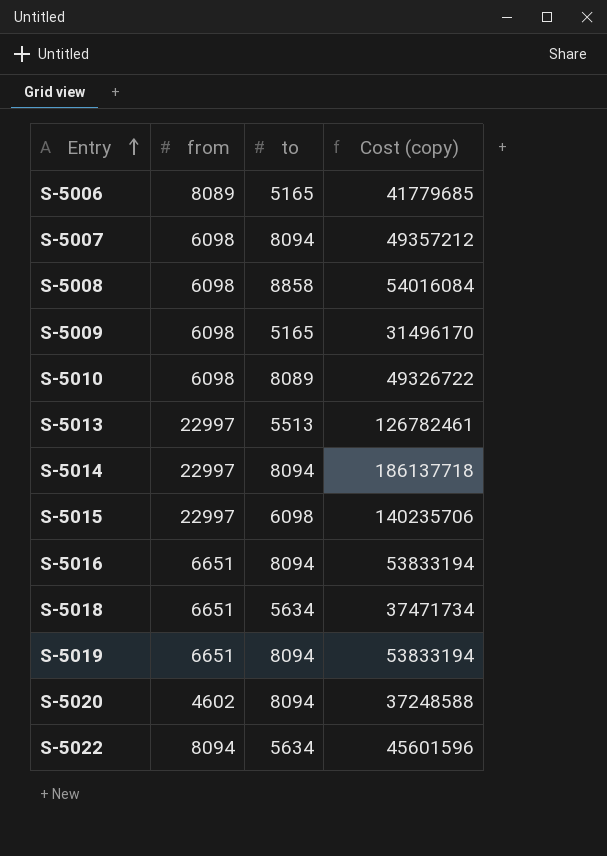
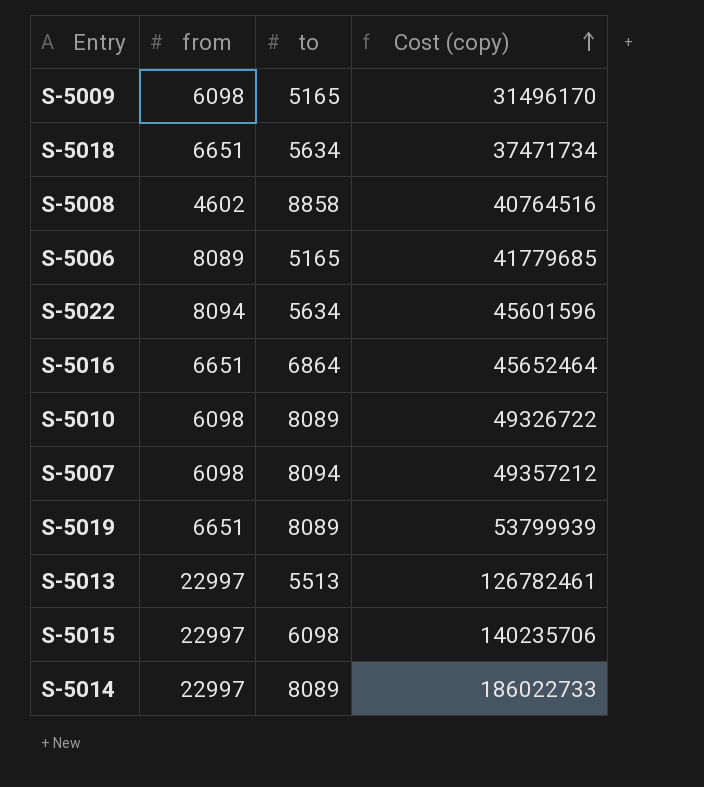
row order: Entry ascending -> Cost (copy) ascending
row S-5020: 4602 | 8094 | 37248588 -> none
S-5008 | from: 6098 -> 4602
S-5008 | Cost (copy): 54016084 -> 40764516
S-5016 | to: 8094 -> 6864
S-5016 | Cost (copy): 53833194 -> 45652464
S-5019 | to: 8094 -> 8089
S-5019 | Cost (copy): 53833194 -> 53799939
S-5014 | to: 8094 -> 8089
S-5014 | Cost (copy): 186137718 -> 186022733

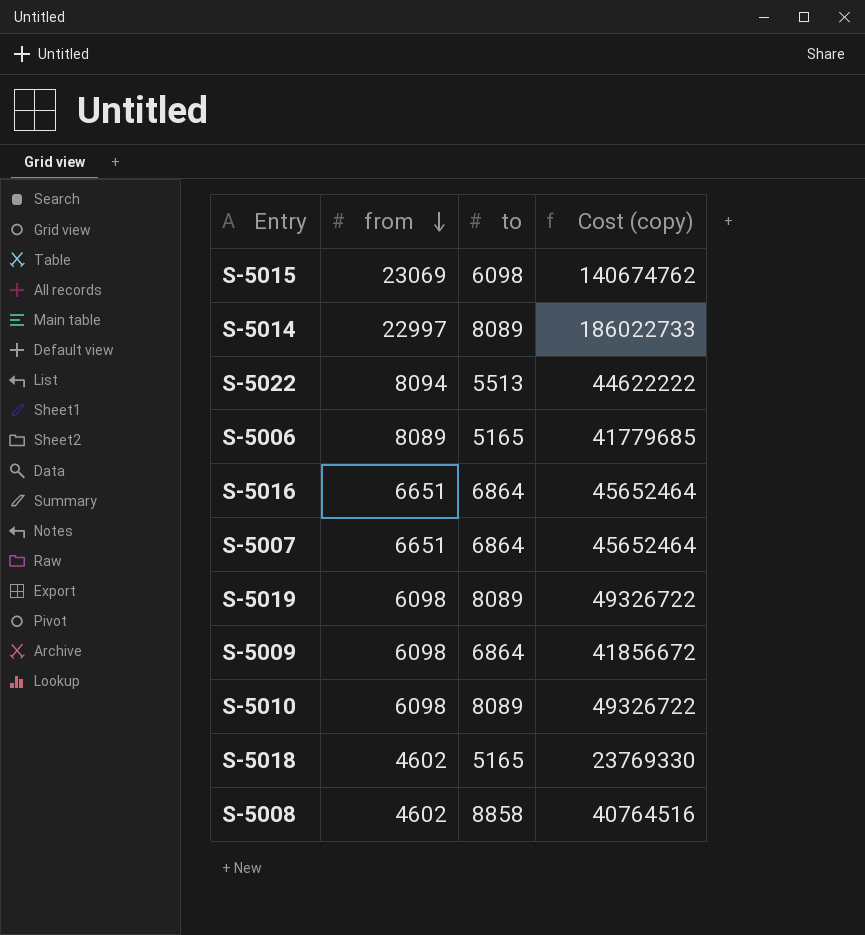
row order: Cost (copy) ascending -> from descending
row S-5013: 22997 | 5513 | 126782461 -> none
S-5015 | from: 22997 -> 23069
S-5015 | Cost (copy): 140235706 -> 140674762
S-5022 | to: 5634 -> 5513
S-5022 | Cost (copy): 45601596 -> 44622222
S-5007 | from: 6098 -> 6651
S-5007 | to: 8094 -> 6864
S-5007 | Cost (copy): 49357212 -> 45652464
S-5019 | from: 6651 -> 6098
S-5019 | Cost (copy): 53799939 -> 49326722
S-5009 | to: 5165 -> 6864
S-5009 | Cost (copy): 31496170 -> 41856672
S-5018 | from: 6651 -> 4602
S-5018 | to: 5634 -> 5165
S-5018 | Cost (copy): 37471734 -> 23769330

